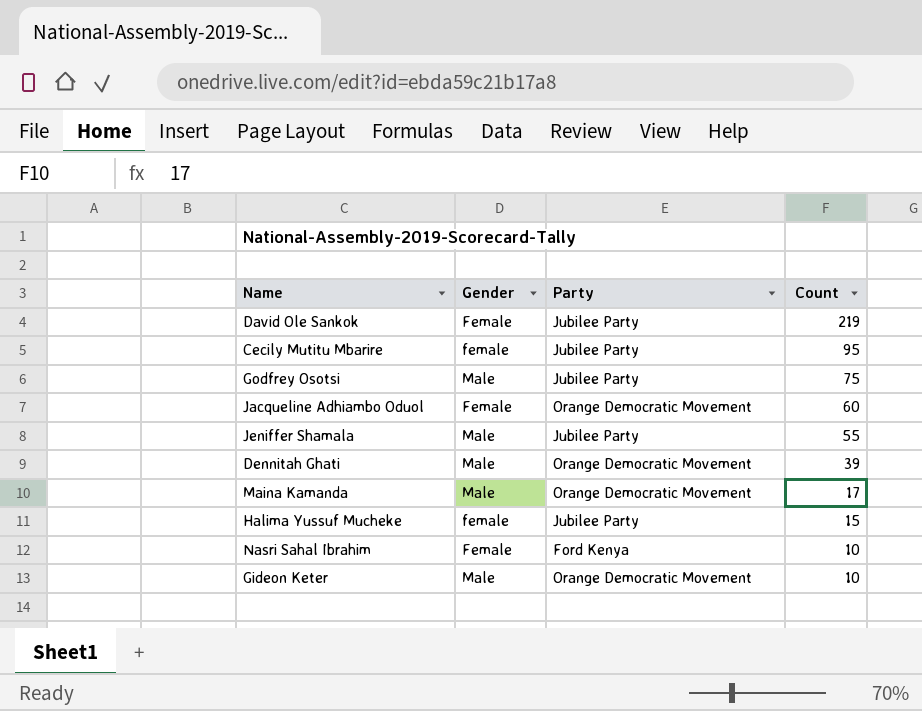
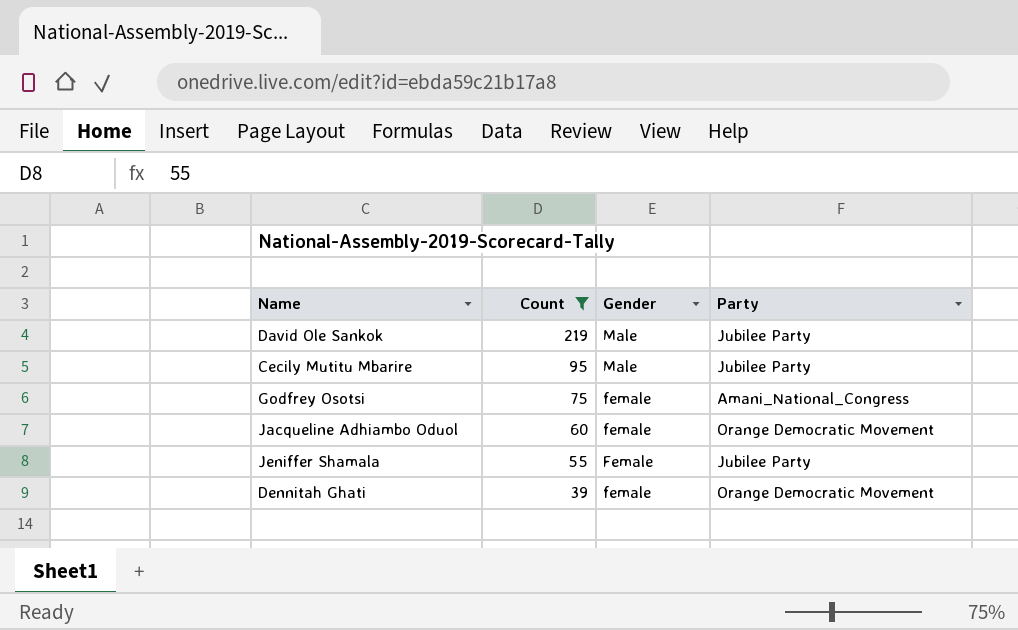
filter: none -> Count >= 39
column Count | position: 4 -> 2
David Ole Sankok | Gender: Female -> Male
Cecily Mutitu Mbarire | Gender: female -> Male
Godfrey Osotsi | Gender: Male -> female
Godfrey Osotsi | Party: Jubilee Party -> Amani_National_Congress
Jacqueline Adhiambo Oduol | Gender: Female -> female
Jeniffer Shamala | Gender: Male -> Female
Dennitah Ghati | Gender: Male -> female

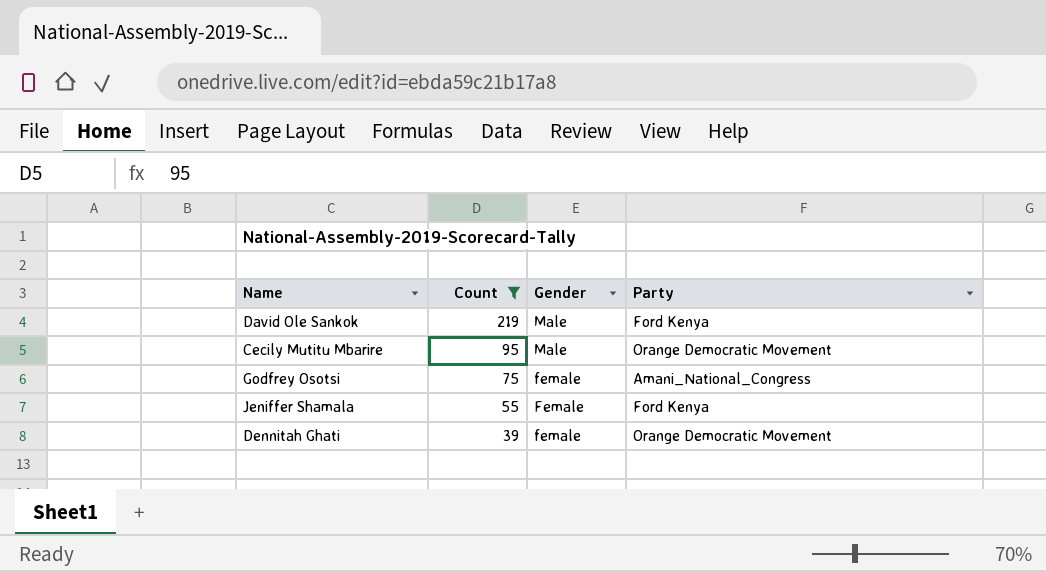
row Jacqueline Adhiambo Oduol: 60 | female | Orange Democratic Movement -> none
David Ole Sankok | Party: Jubilee Party -> Ford Kenya
Cecily Mutitu Mbarire | Party: Jubilee Party -> Orange Democratic Movement
Jeniffer Shamala | Party: Jubilee Party -> Ford Kenya

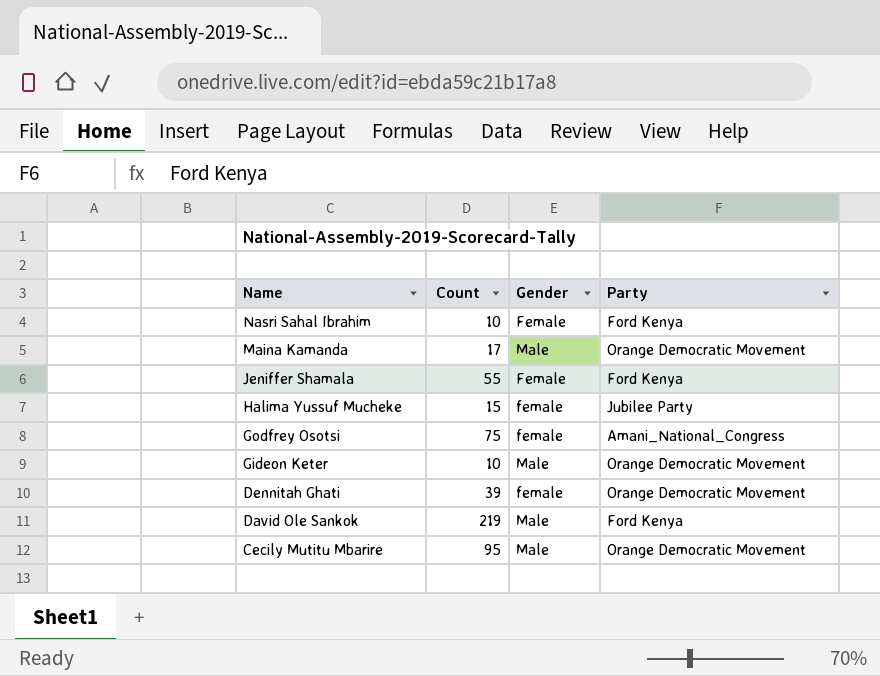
filter: Count >= 39 -> none
row order: Count descending -> Name descending

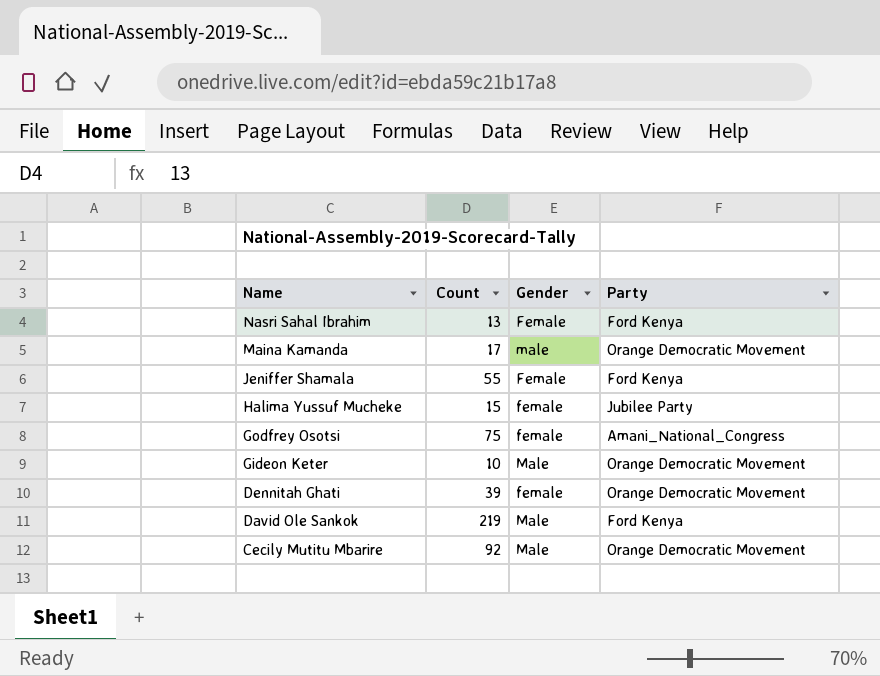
Nasri Sahal Ibrahim | Count: 10 -> 13
Maina Kamanda | Gender: Male -> male
Cecily Mutitu Mbarire | Count: 95 -> 92

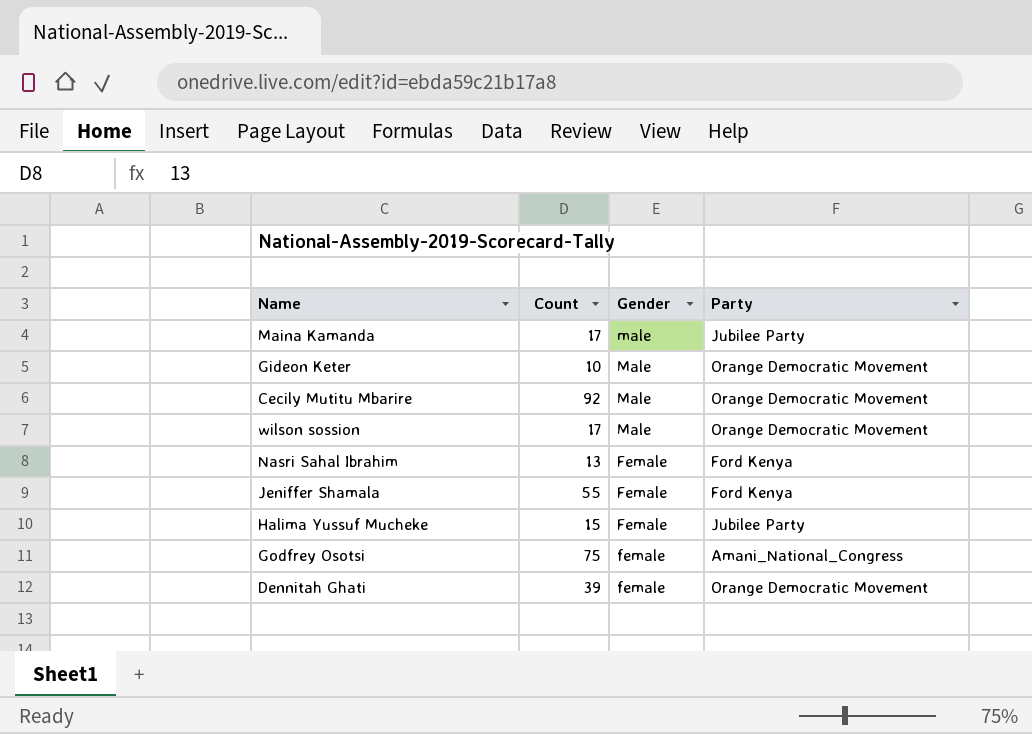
row order: Name descending -> Gender descending
row David Ole Sankok: 219 | Male | Ford Kenya -> none
Maina Kamanda | Party: Orange Democratic Movement -> Jubilee Party
row wilson sossion: none -> 17 | Male | Orange Democratic Movement
Halima Yussuf Mucheke | Gender: female -> Female

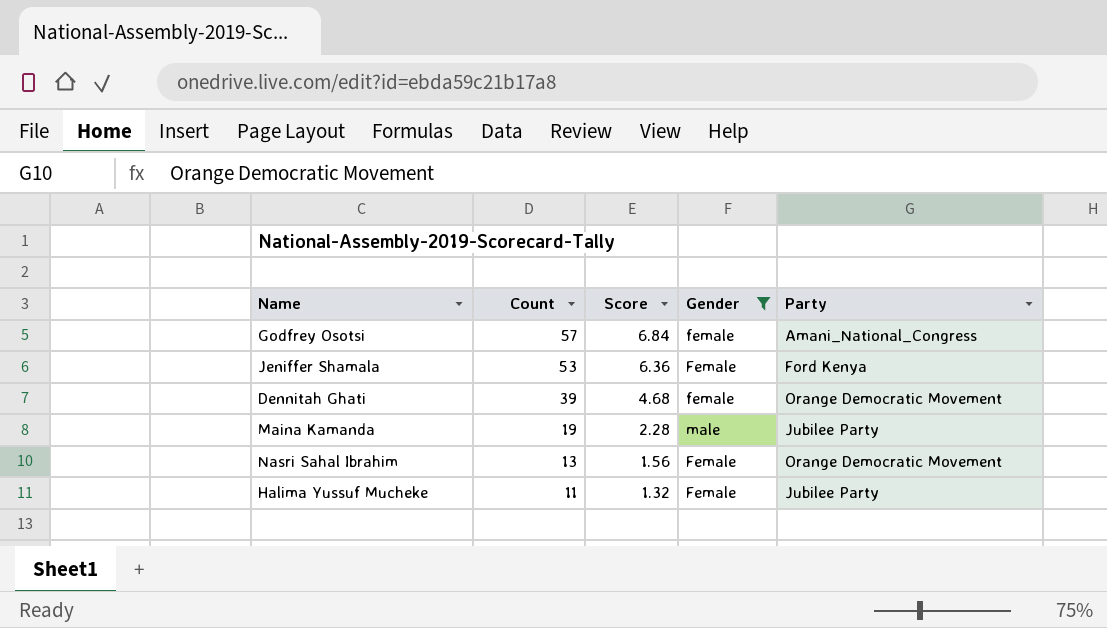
filter: none -> Gender != Male
row order: Gender descending -> Count descending
column Score | formula: none -> [Count] * 0.12
Godfrey Osotsi | Count: 75 -> 57
Jeniffer Shamala | Count: 55 -> 53
Maina Kamanda | Count: 17 -> 19
Nasri Sahal Ibrahim | Party: Ford Kenya -> Orange Democratic Movement
Halima Yussuf Mucheke | Count: 15 -> 11

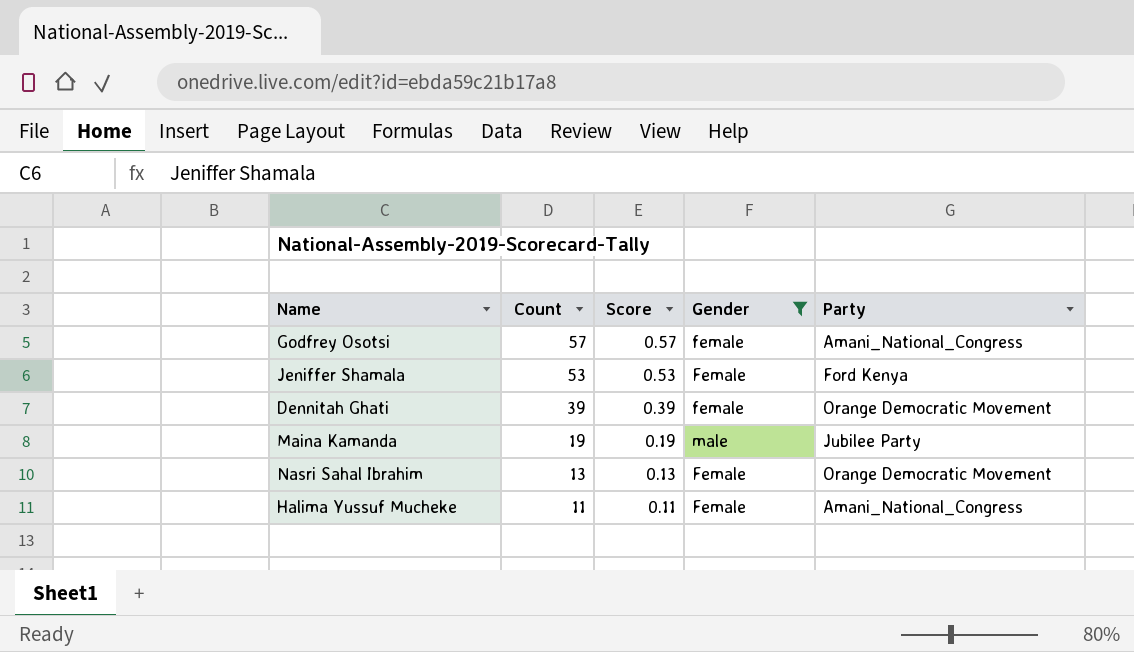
column Score | formula: [Count] * 0.12 -> [Count] * 0.01
Halima Yussuf Mucheke | Party: Jubilee Party -> Amani_National_Congress

